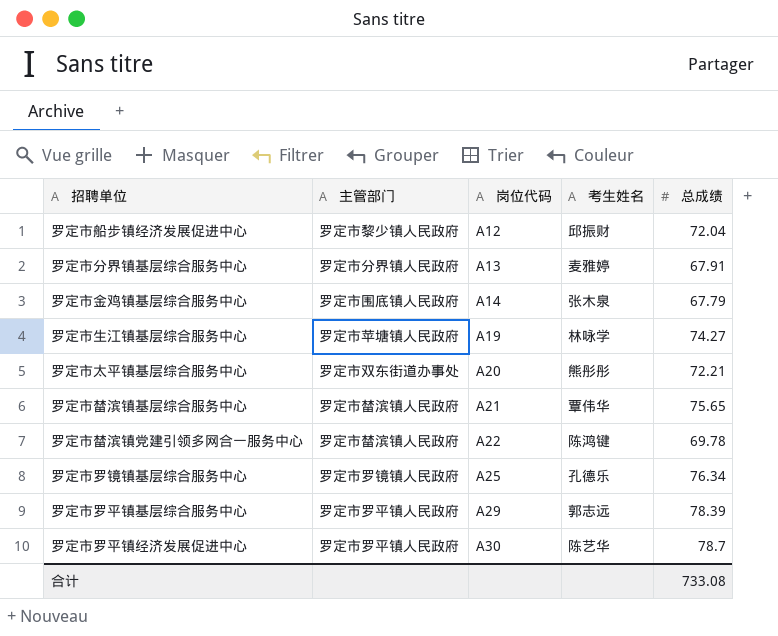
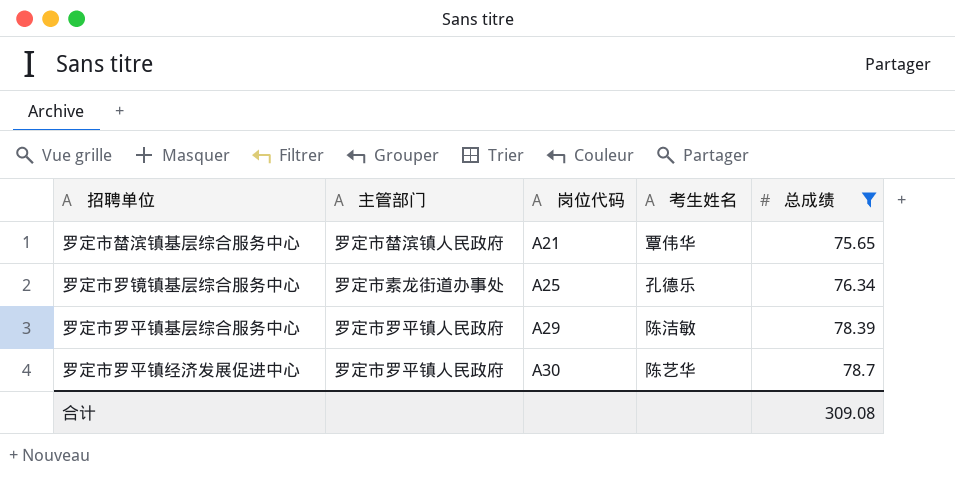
filter: none -> 总成绩 >= 75.65
罗定市罗镜镇基层综合服务中心 | 主管部门: 罗定市罗镜镇人民政府 -> 罗定市素龙街道办事处
罗定市罗平镇基层综合服务中心 | 考生姓名: 郭志远 -> 陈洁敏
合计 | 总成绩: 733.08 -> 309.08

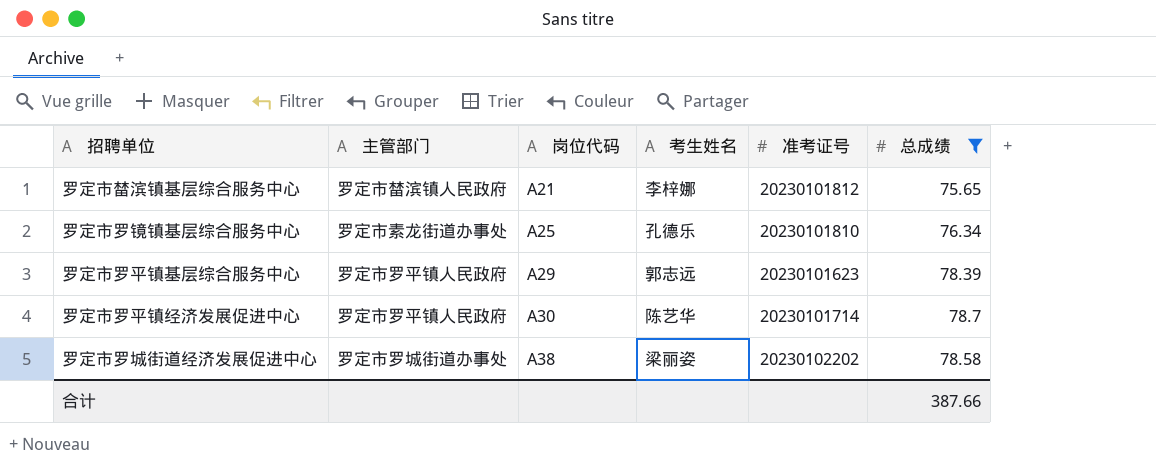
column 准考证号 | position: none -> 5
罗定市榃滨镇基层综合服务中心 | 考生姓名: 覃伟华 -> 李梓娜
罗定市罗平镇基层综合服务中心 | 考生姓名: 陈洁敏 -> 郭志远
row 罗定市罗城街道经济发展促进中心: none -> 罗定市罗城街道办事处 | A38 | 梁丽姿 | 20230102202 | 78.58
合计 | 总成绩: 309.08 -> 387.66

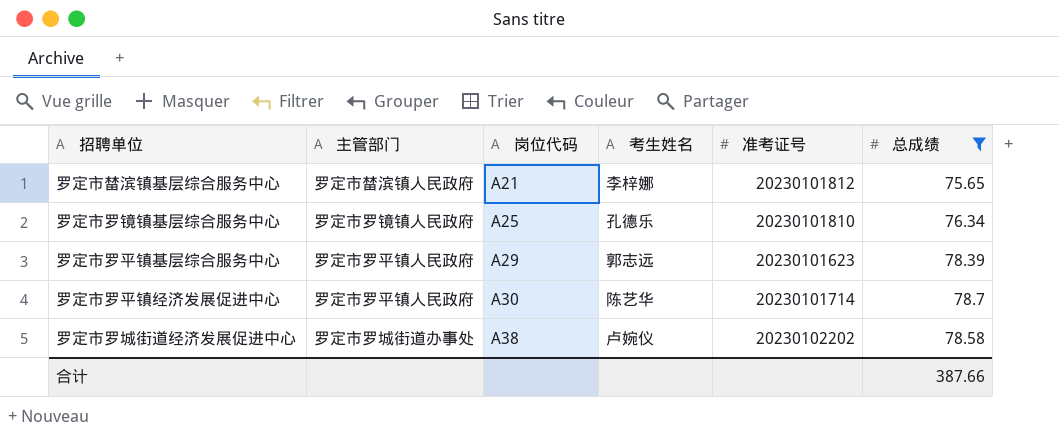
罗定市罗镜镇基层综合服务中心 | 主管部门: 罗定市素龙街道办事处 -> 罗定市罗镜镇人民政府
罗定市罗城街道经济发展促进中心 | 考生姓名: 梁丽姿 -> 卢婉仪

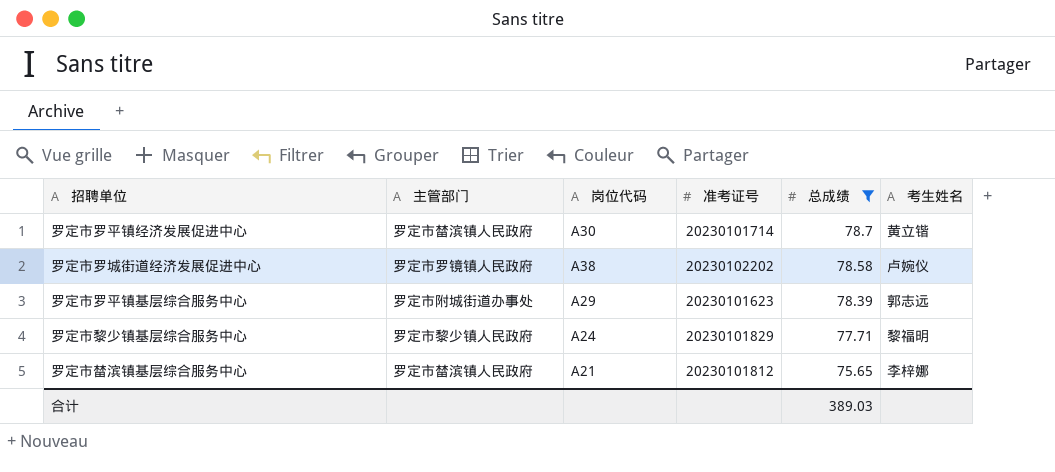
row order: 岗位代码 ascending -> 总成绩 descending
column 考生姓名 | position: 4 -> 6
row 罗定市罗镜镇基层综合服务中心: 罗定市罗镜镇人民政府 | A25 | 孔德乐 | 20230101810 | 76.34 -> none
罗定市罗平镇经济发展促进中心 | 主管部门: 罗定市罗平镇人民政府 -> 罗定市榃滨镇人民政府
罗定市罗平镇经济发展促进中心 | 考生姓名: 陈艺华 -> 黄立锴
罗定市罗城街道经济发展促进中心 | 主管部门: 罗定市罗城街道办事处 -> 罗定市罗镜镇人民政府
罗定市罗平镇基层综合服务中心 | 主管部门: 罗定市罗平镇人民政府 -> 罗定市附城街道办事处
row 罗定市黎少镇基层综合服务中心: none -> 罗定市黎少镇人民政府 | A24 | 20230101829 | 77.71 | 黎福明
合计 | 总成绩: 387.66 -> 389.03

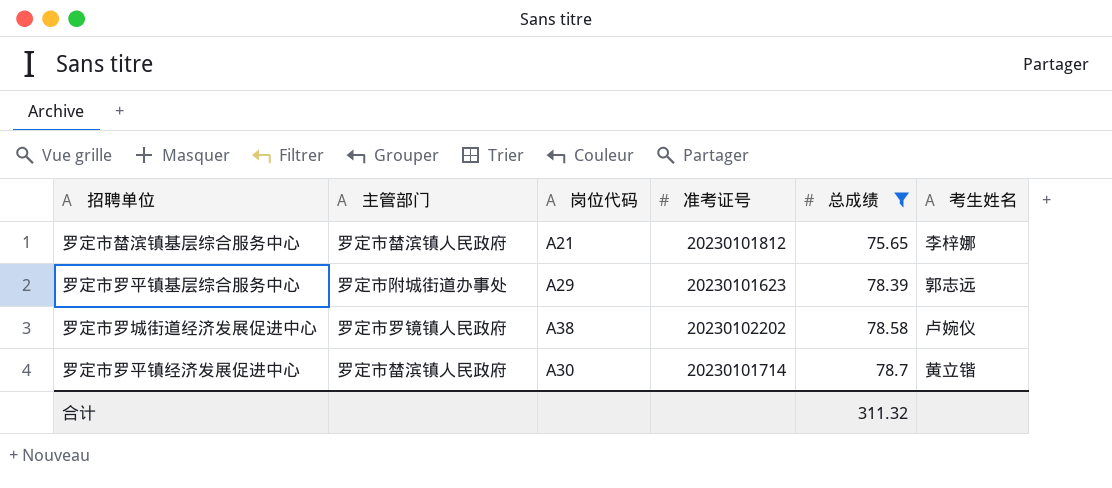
row order: 总成绩 descending -> 总成绩 ascending
row 罗定市黎少镇基层综合服务中心: 罗定市黎少镇人民政府 | A24 | 20230101829 | 77.71 | 黎福明 -> none
合计 | 总成绩: 389.03 -> 311.32

